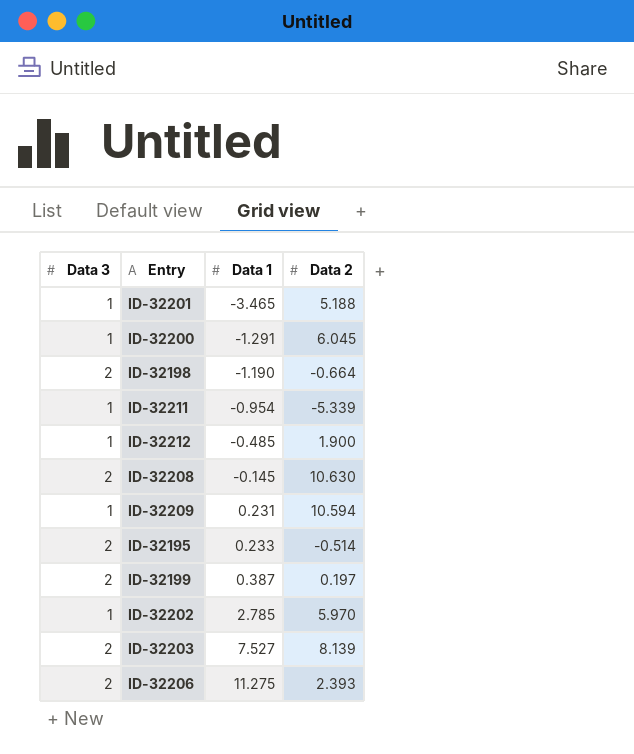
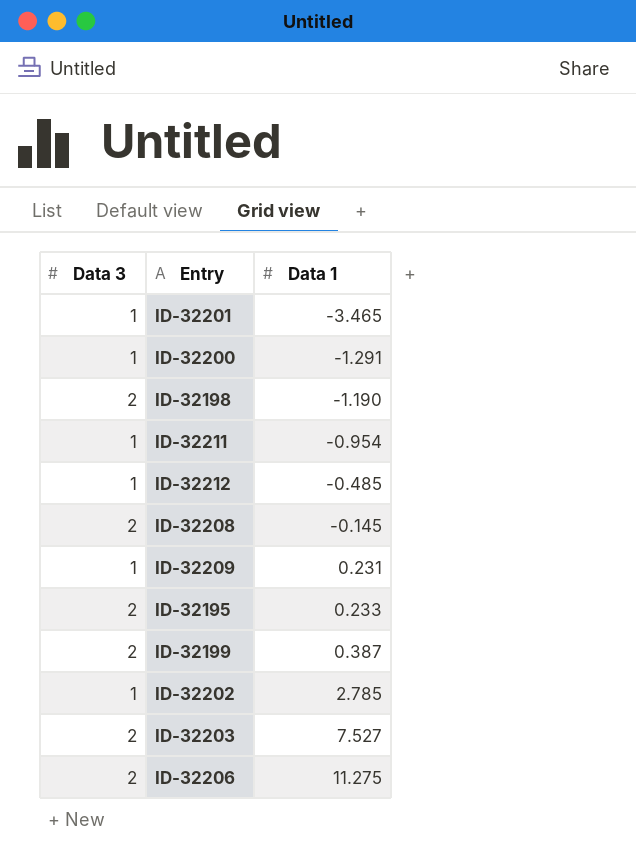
column Data 2 | position: 4 -> none

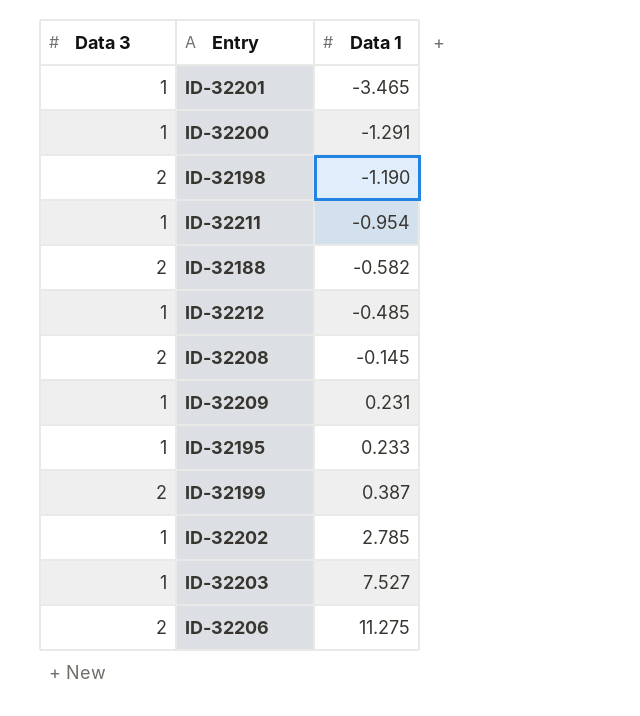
row ID-32188: none -> 2 | -0.582
ID-32195 | Data 3: 2 -> 1
ID-32203 | Data 3: 2 -> 1

